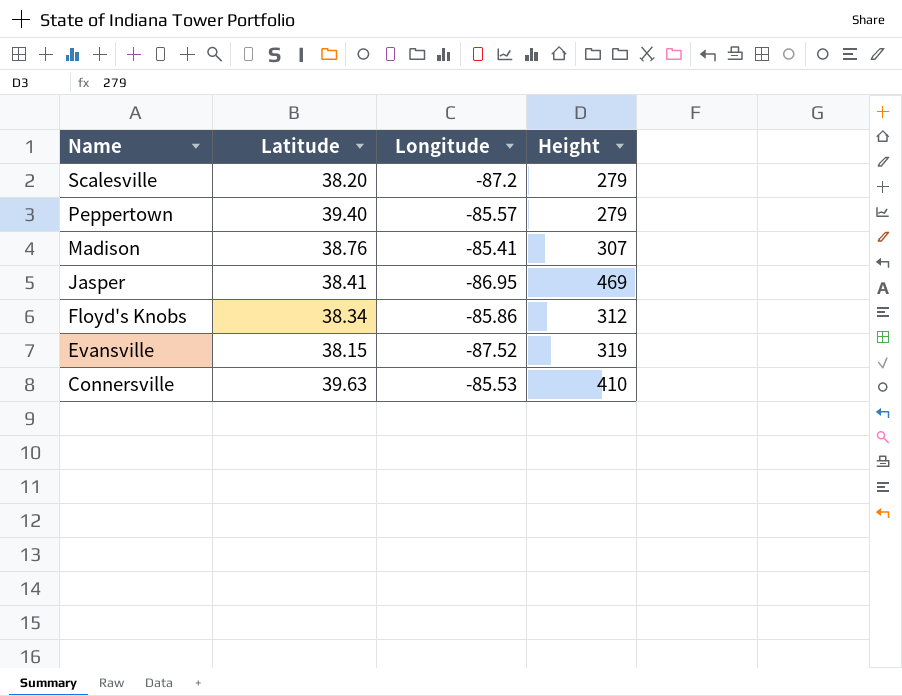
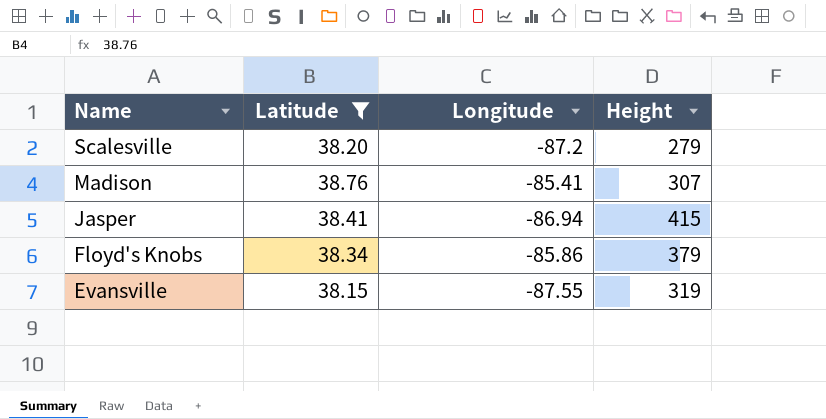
filter: none -> Latitude <= 38.76
Jasper | Longitude: -86.95 -> -86.94
Jasper | Height: 469 -> 415
Floyd's Knobs | Height: 312 -> 379
Evansville | Longitude: -87.52 -> -87.55

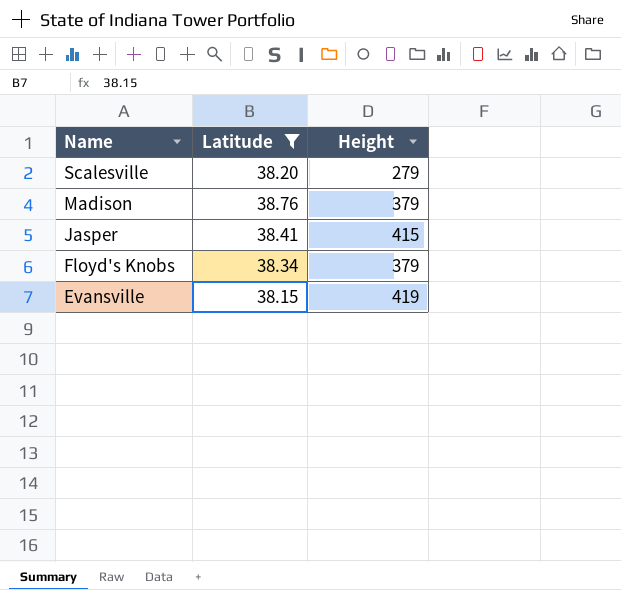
column Longitude | position: 3 -> none
Madison | Height: 307 -> 379
Evansville | Height: 319 -> 419

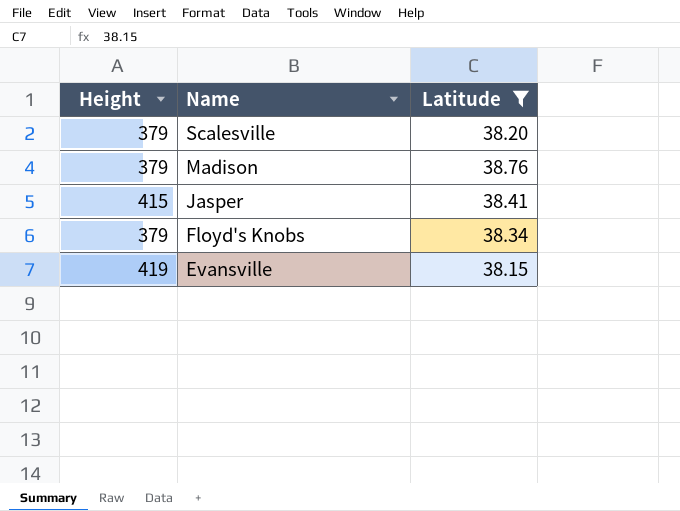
column Height | position: 3 -> 1
Scalesville | Height: 279 -> 379

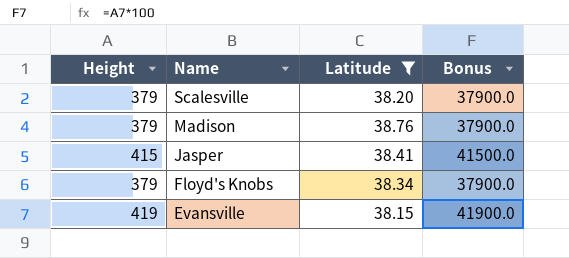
column Bonus | formula: none -> [Height] * 100

